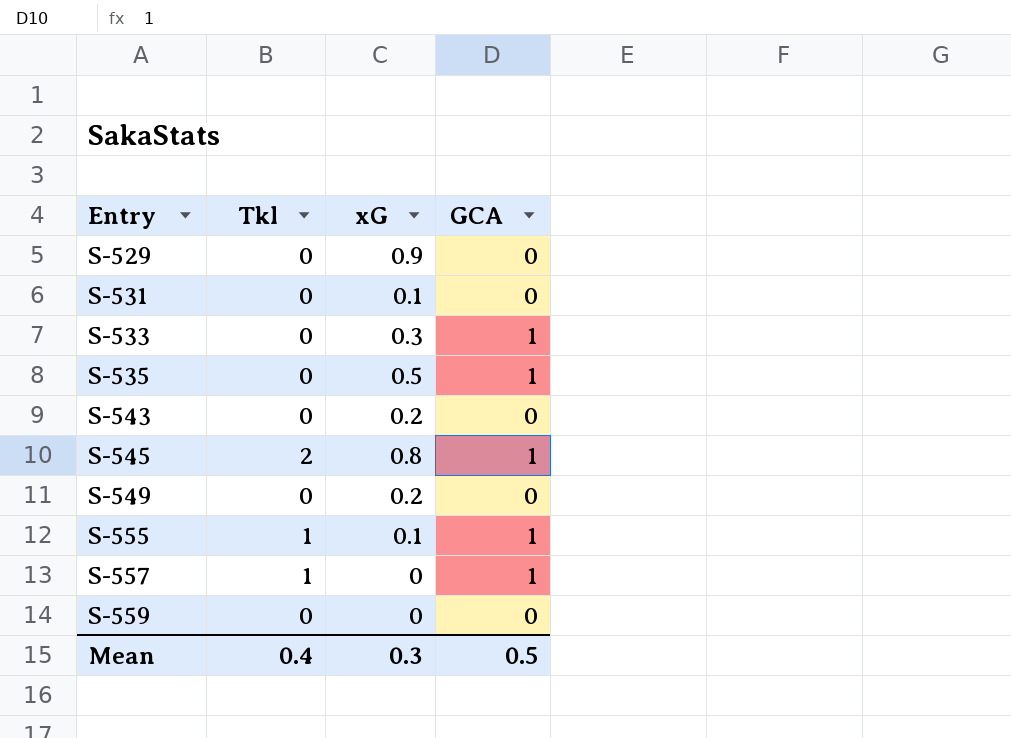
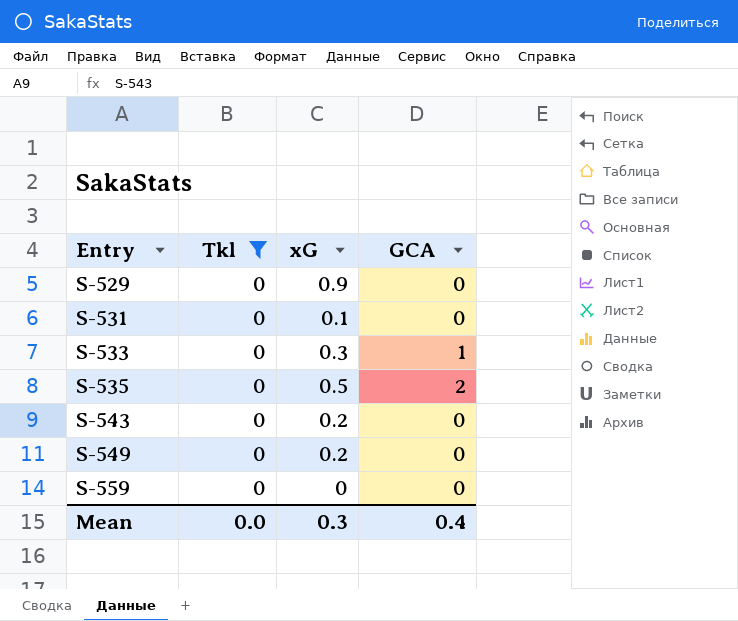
filter: none -> Tkl = 0
S-535 | GCA: 1 -> 2
Mean | Tkl: 0.4 -> 0.0
Mean | GCA: 0.5 -> 0.4

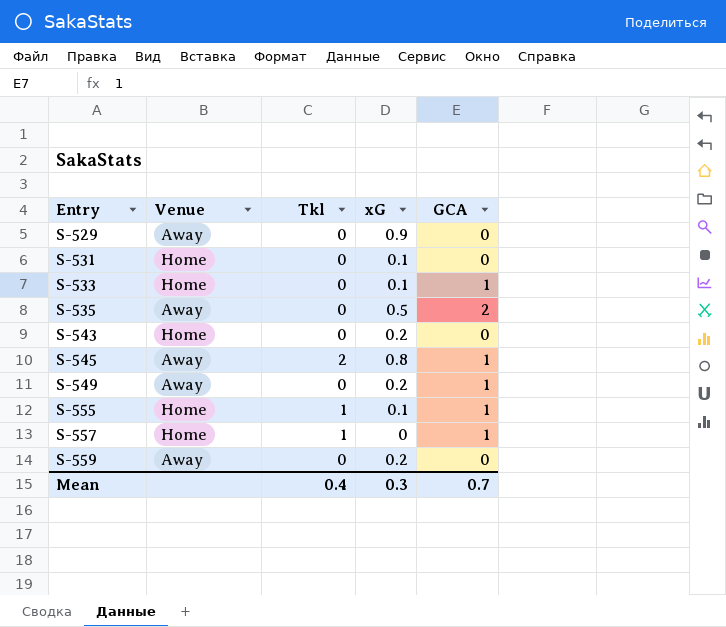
filter: Tkl = 0 -> none
column Venue | position: none -> 2
S-533 | xG: 0.3 -> 0.1
S-549 | GCA: 0 -> 1
S-559 | xG: 0 -> 0.2
Mean | Tkl: 0.0 -> 0.4
Mean | GCA: 0.4 -> 0.7

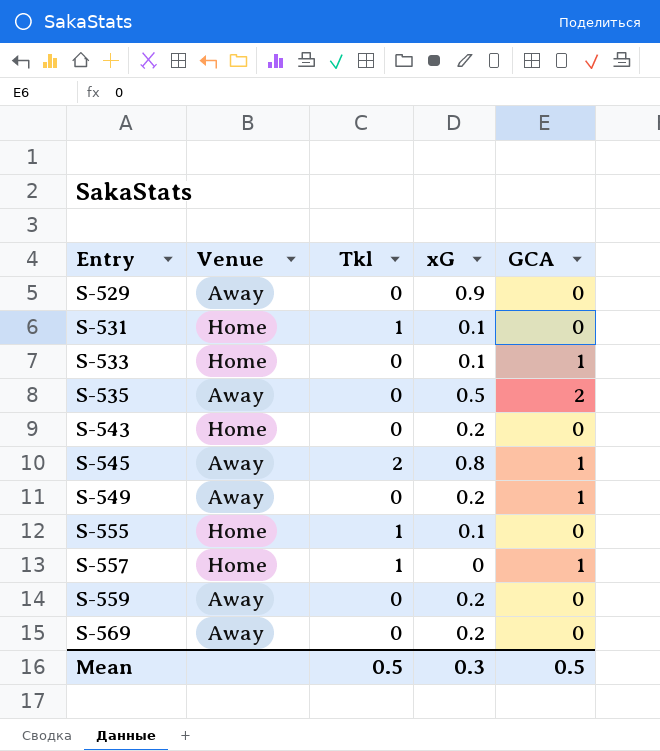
S-531 | Tkl: 0 -> 1
S-555 | GCA: 1 -> 0
row S-569: none -> Away | 0 | 0.2 | 0
Mean | Tkl: 0.4 -> 0.5
Mean | GCA: 0.7 -> 0.5

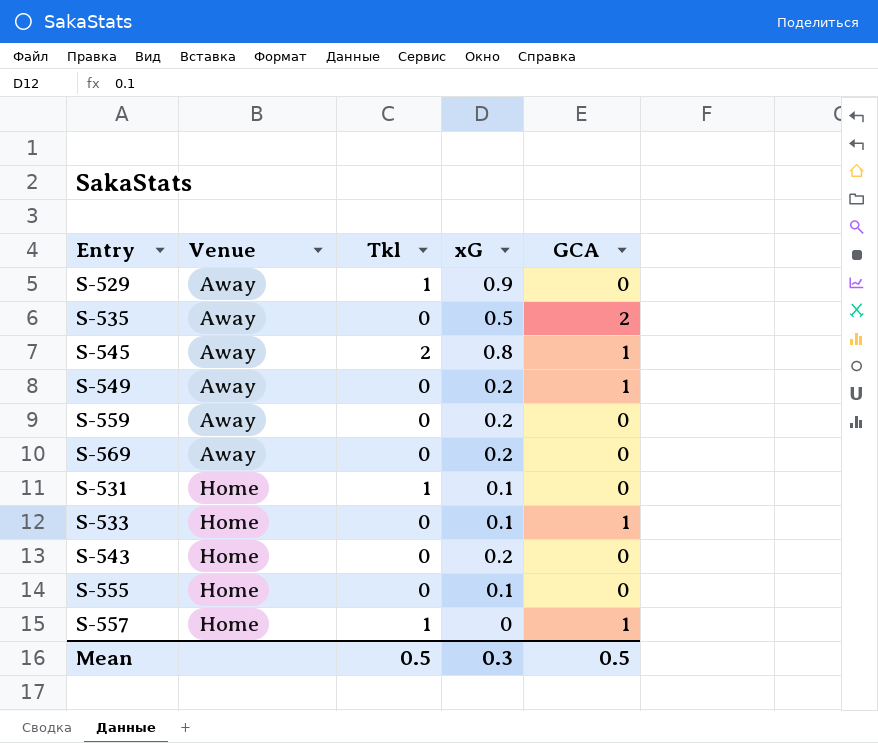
row order: Entry ascending -> Venue ascending
S-529 | Tkl: 0 -> 1
S-555 | Tkl: 1 -> 0

